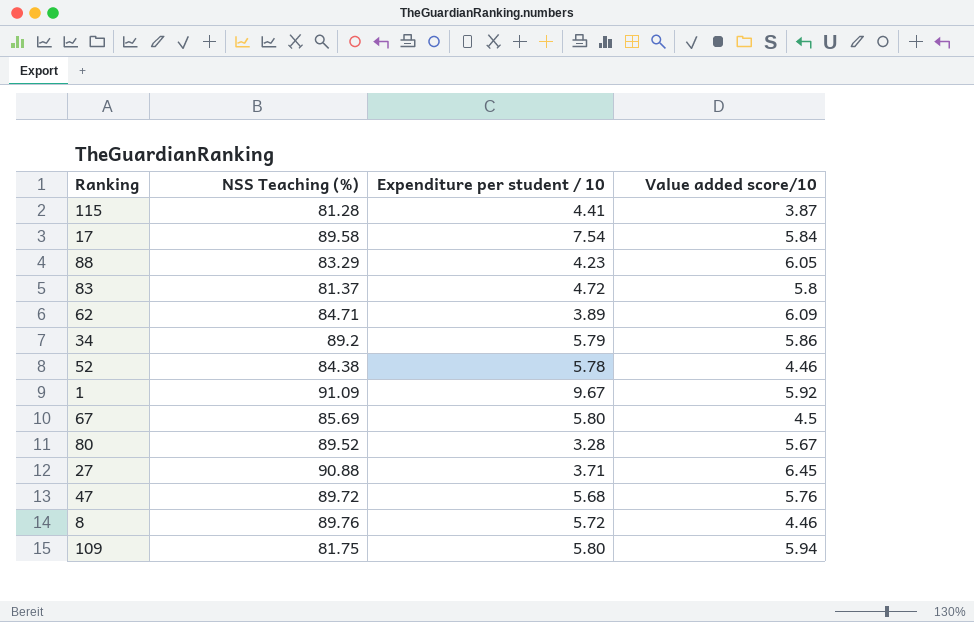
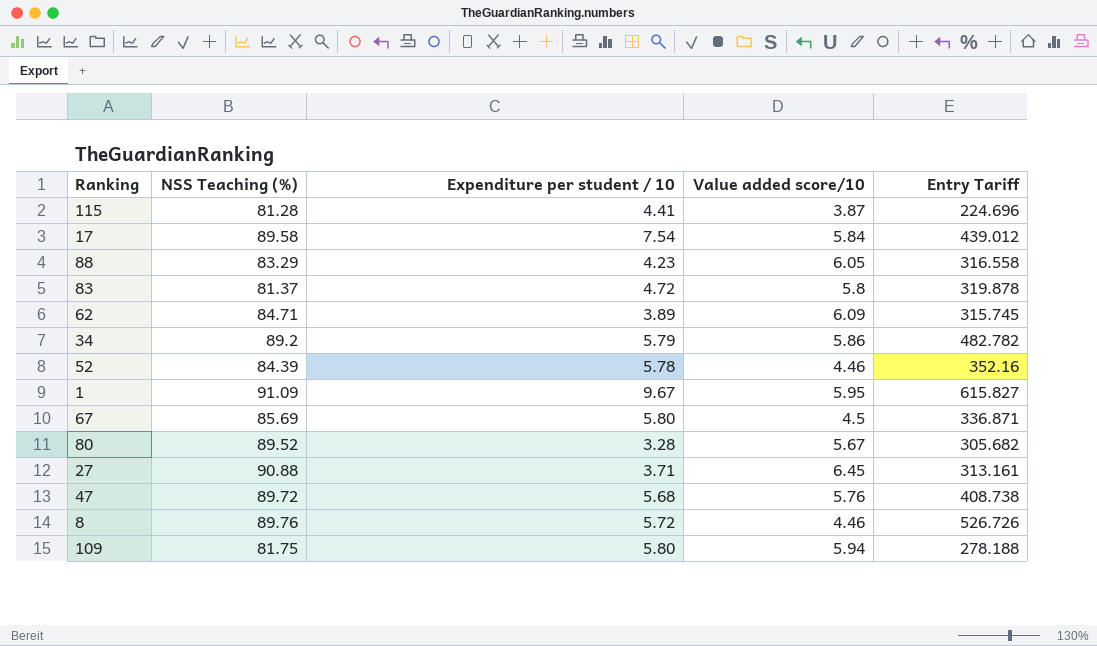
column Entry Tariff | position: none -> 5
52 | NSS Teaching (%): 84.38 -> 84.39
1 | Value added score/10: 5.92 -> 5.95

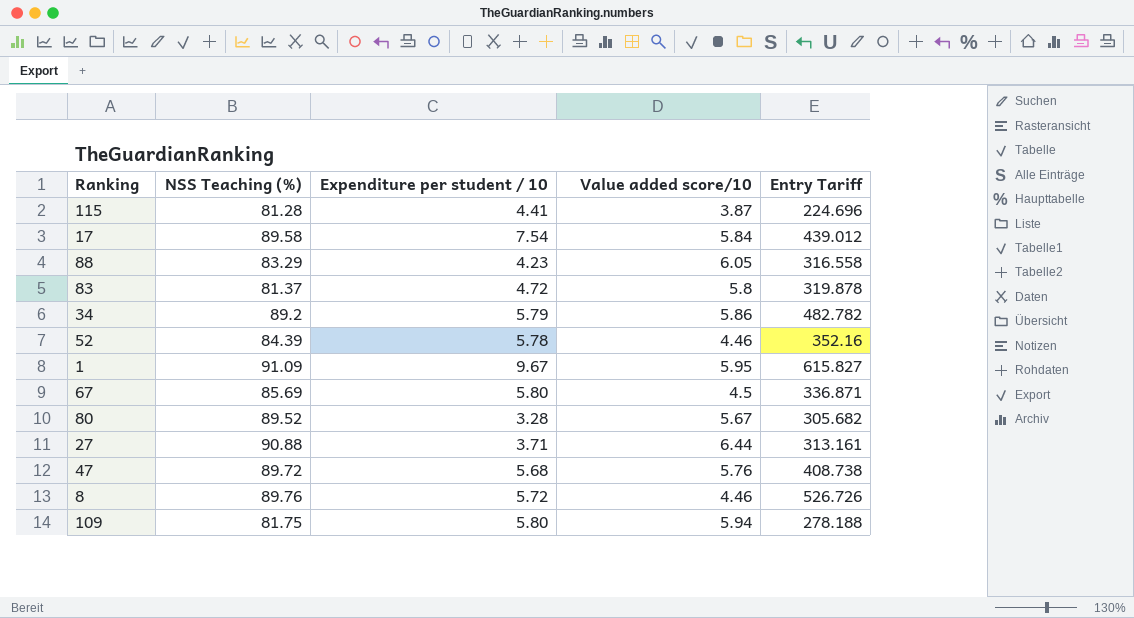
row 62: 84.71 | 3.89 | 6.09 | 315.745 -> none
27 | Value added score/10: 6.45 -> 6.44

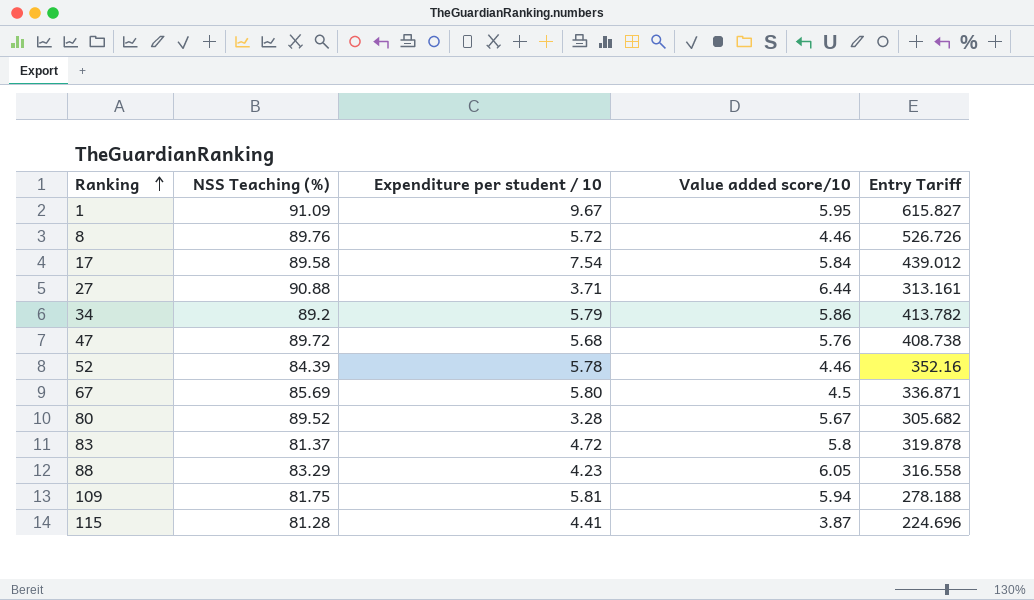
row order: none -> Ranking ascending
34 | Entry Tariff: 482.782 -> 413.782
109 | Expenditure per student / 10: 5.80 -> 5.81

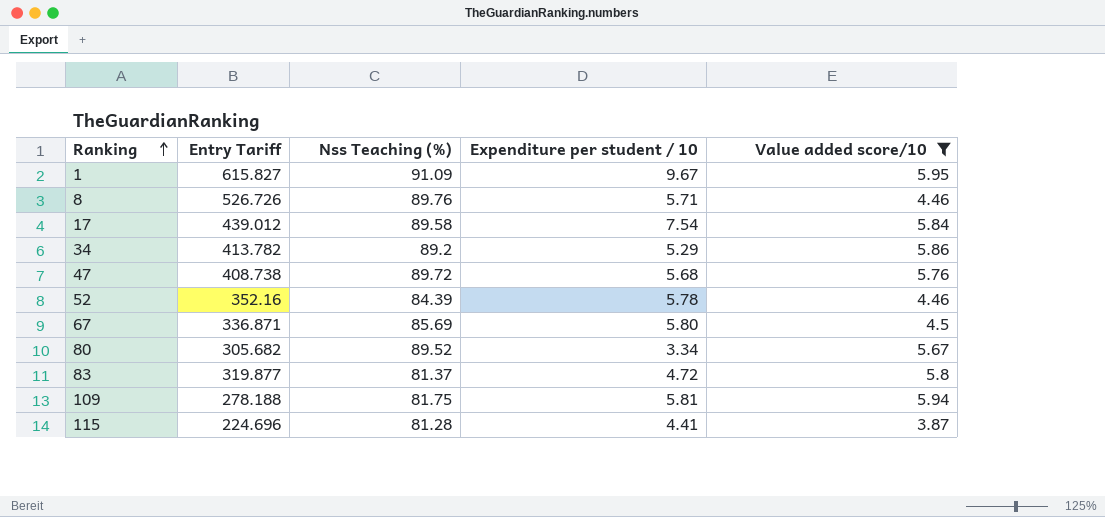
filter: none -> Value added score/10 <= 5.95
column Entry Tariff | position: 5 -> 2
column name: NSS Teaching (%) -> Nss Teaching (%)
8 | Expenditure per student / 10: 5.72 -> 5.71
34 | Expenditure per student / 10: 5.79 -> 5.29
80 | Expenditure per student / 10: 3.28 -> 3.34
83 | Entry Tariff: 319.878 -> 319.877

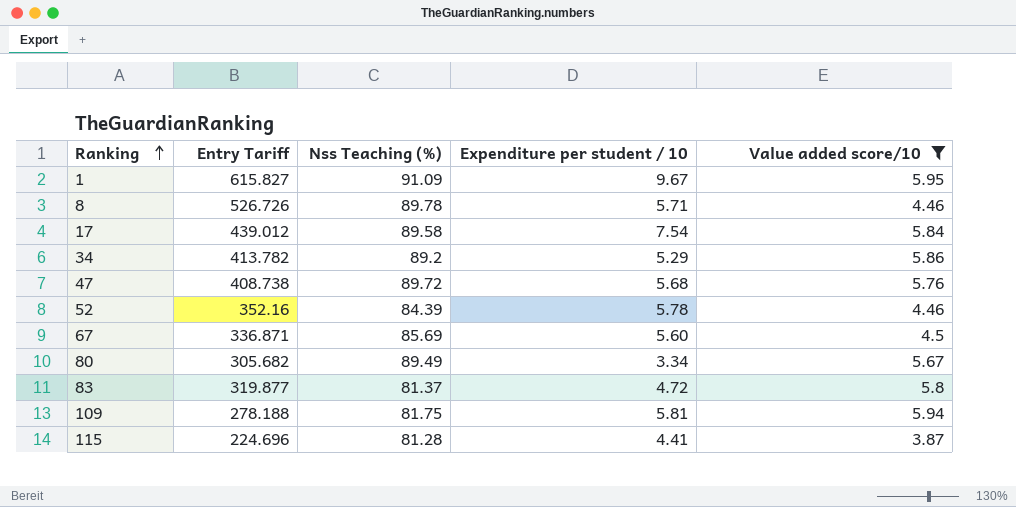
8 | Nss Teaching (%): 89.76 -> 89.78
67 | Expenditure per student / 10: 5.80 -> 5.60
80 | Nss Teaching (%): 89.52 -> 89.49

